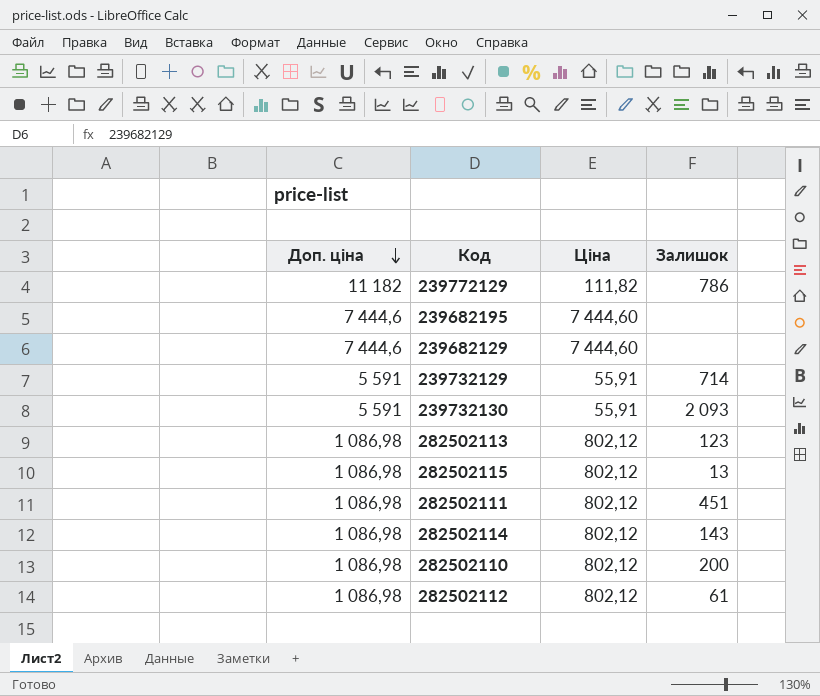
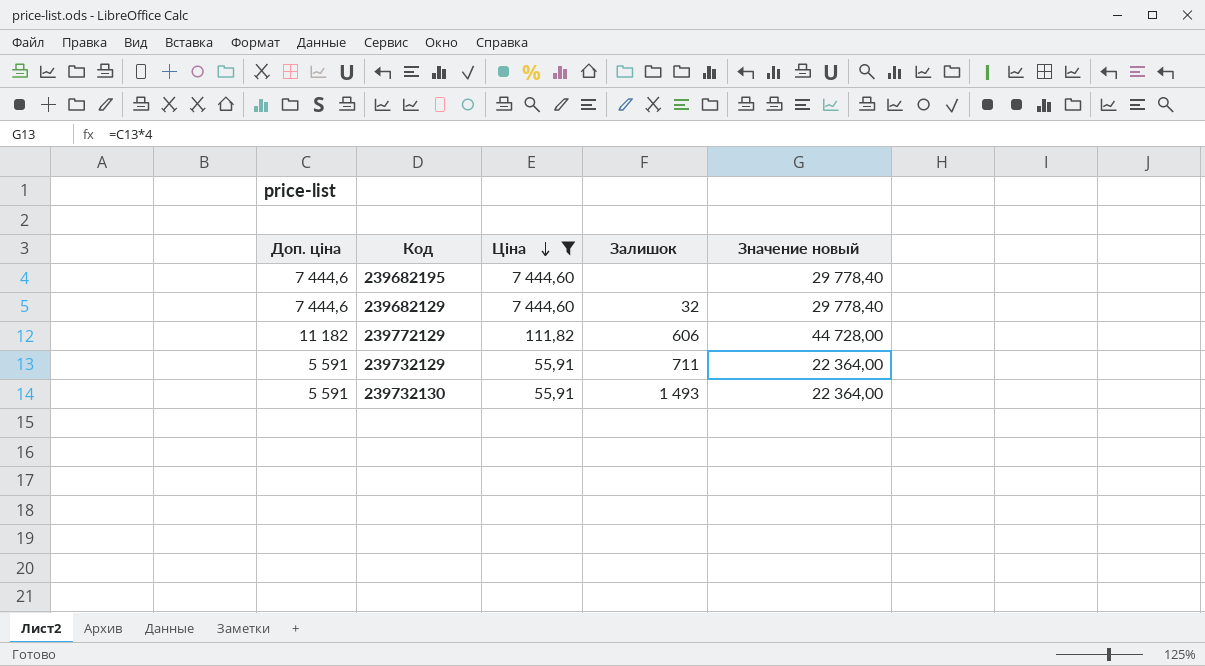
filter: none -> Ціна != 802,12
row order: Доп. ціна descending -> Ціна descending
column Значение новый | formula: none -> [Доп. ціна] * 4
239682129 | Залишок: none -> 32
239772129 | Залишок: 786 -> 606
239732129 | Залишок: 714 -> 711
239732130 | Залишок: 2 093 -> 1 493

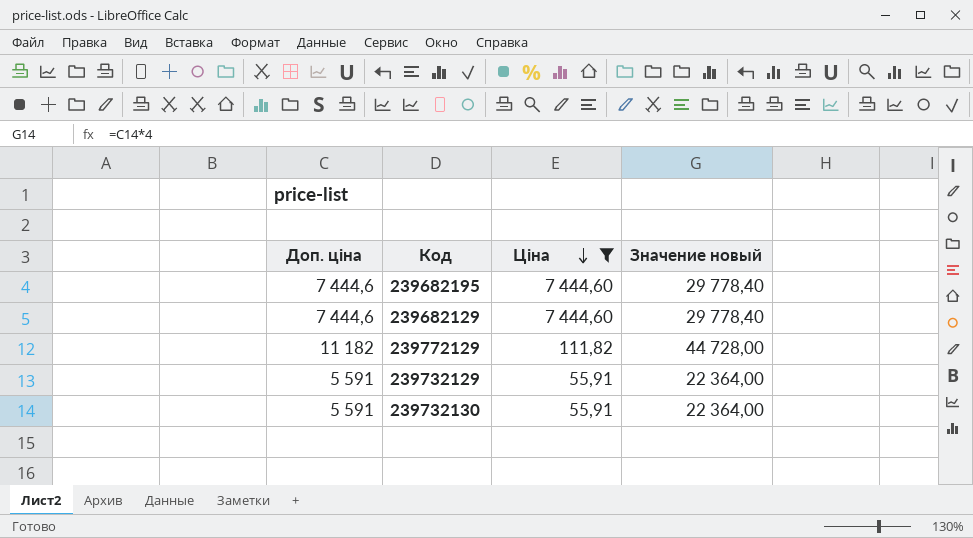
column Залишок | position: 4 -> none

